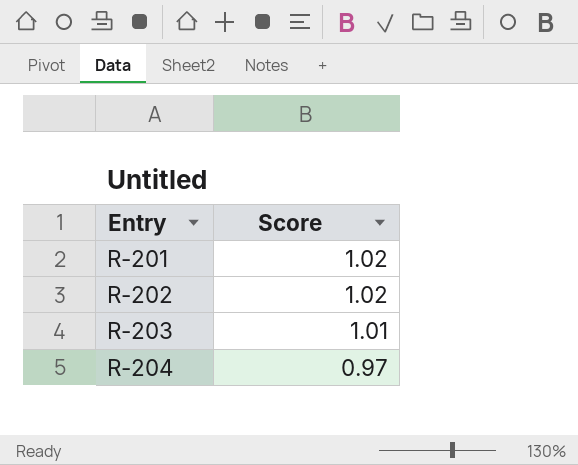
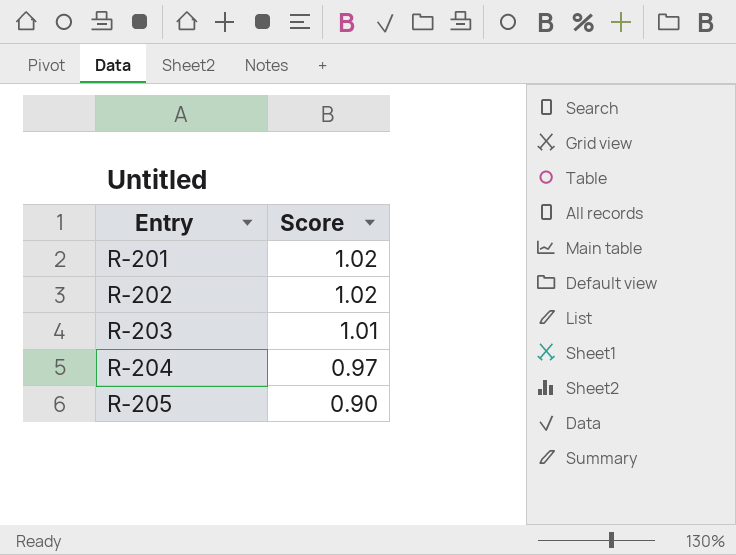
row R-205: none -> 0.90

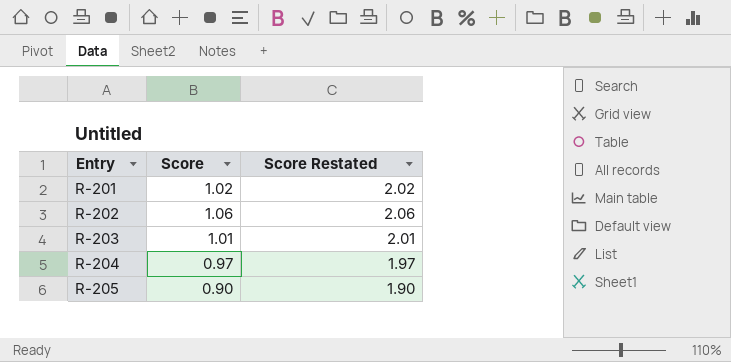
column Score Restated | formula: none -> [Score] + 1
R-202 | Score: 1.02 -> 1.06

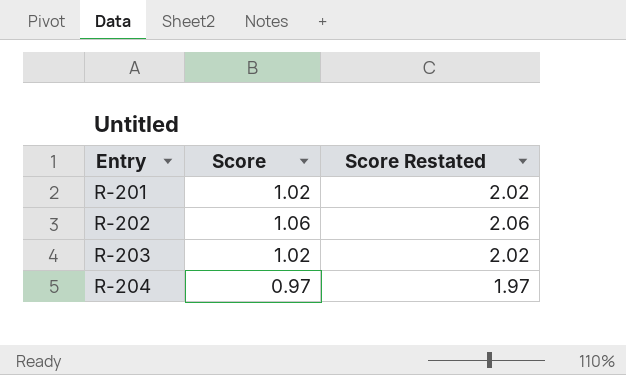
row R-205: 0.90 | 1.90 -> none
R-203 | Score: 1.01 -> 1.02
R-203 | Score Restated: 2.01 -> 2.02

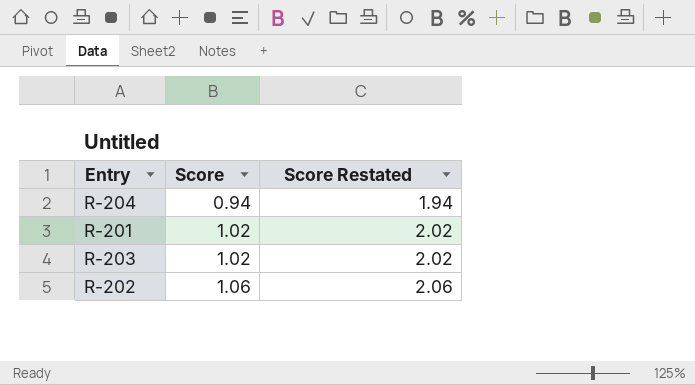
row order: Entry ascending -> Score ascending
R-204 | Score: 0.97 -> 0.94
R-204 | Score Restated: 1.97 -> 1.94

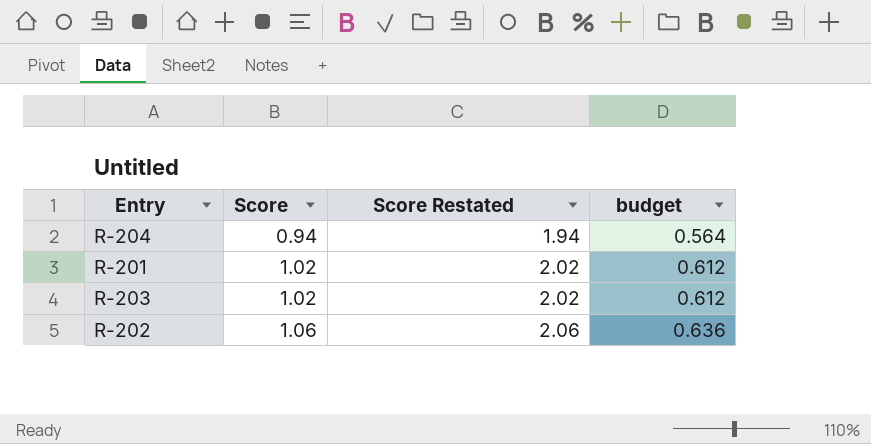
column budget | formula: none -> [Score] * 0.6

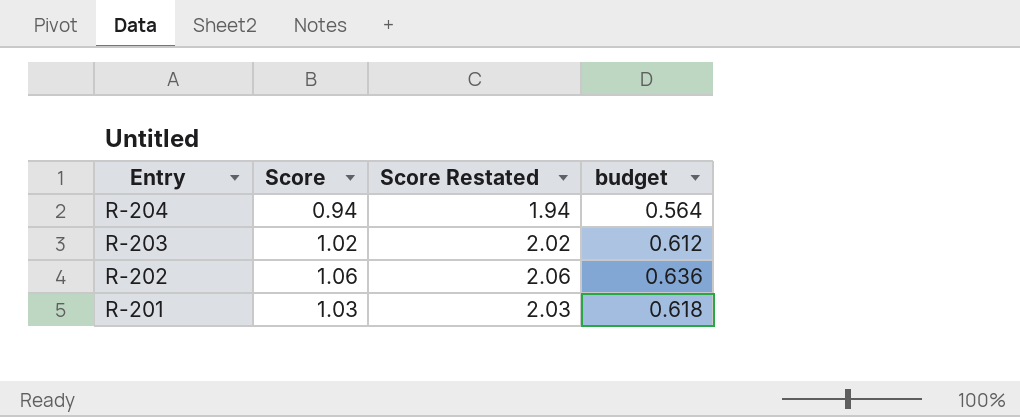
row order: Score ascending -> Entry descending
R-201 | Score: 1.02 -> 1.03
R-201 | Score Restated: 2.02 -> 2.03
R-201 | budget: 0.612 -> 0.618

